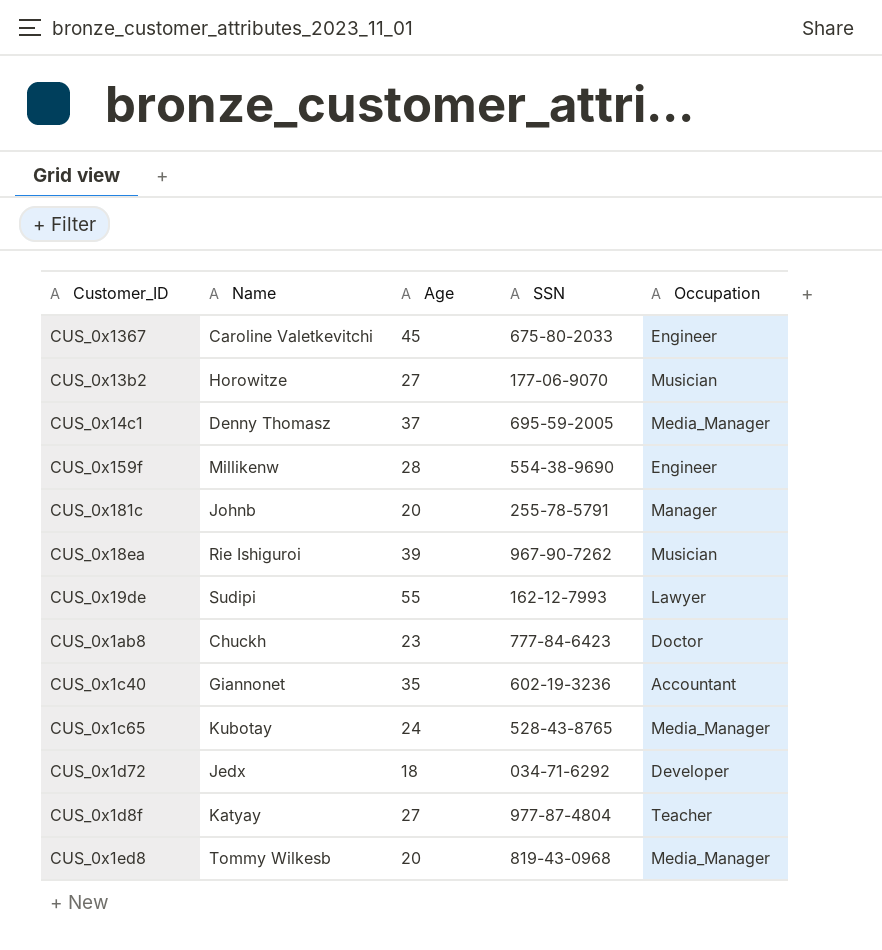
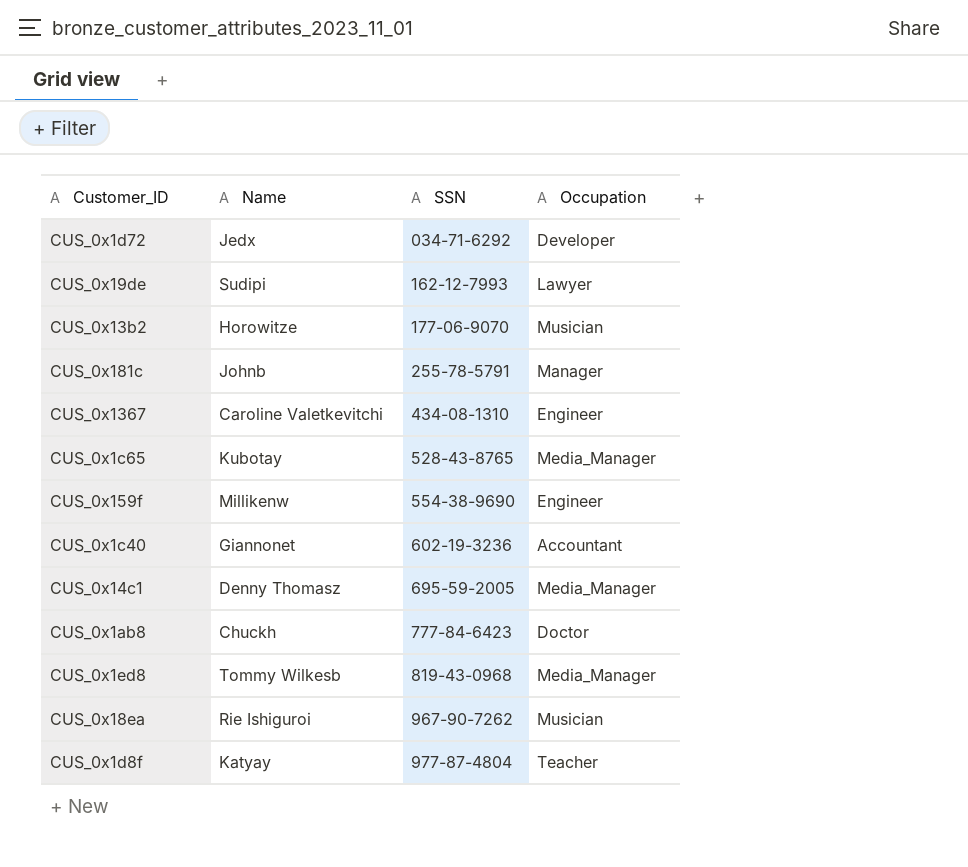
row order: none -> SSN ascending
column Age | position: 3 -> none
CUS_0x1367 | SSN: 675-80-2033 -> 434-08-1310

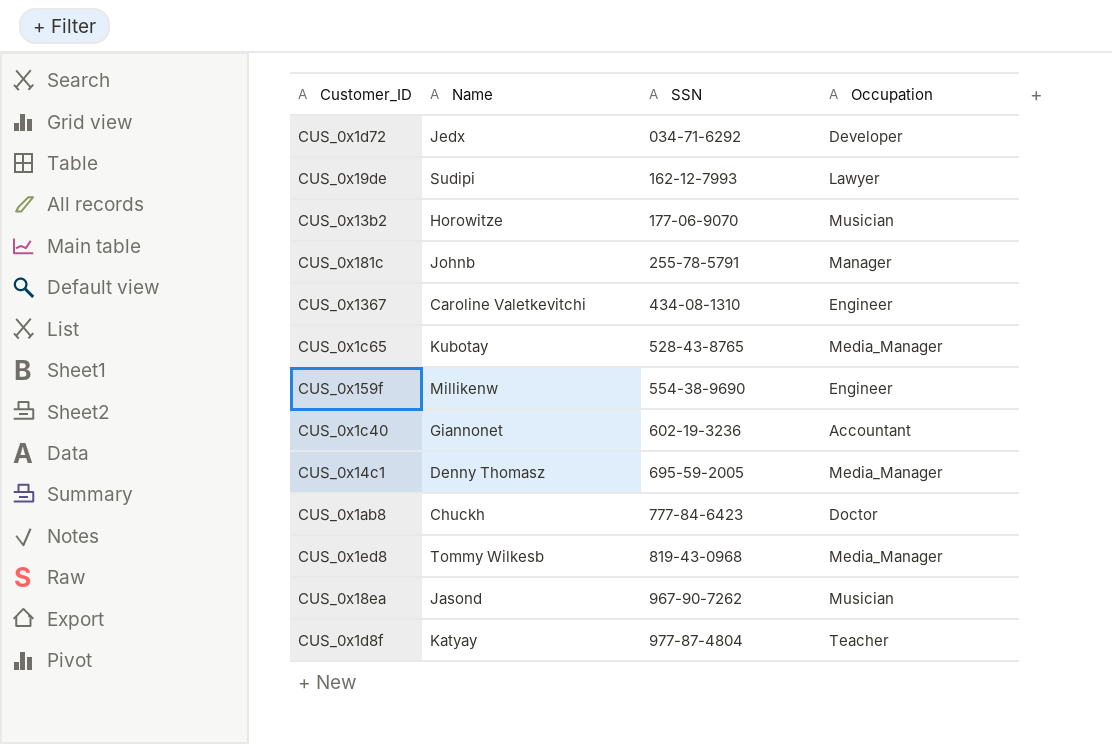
CUS_0x18ea | Name: Rie Ishiguroi -> Jasond

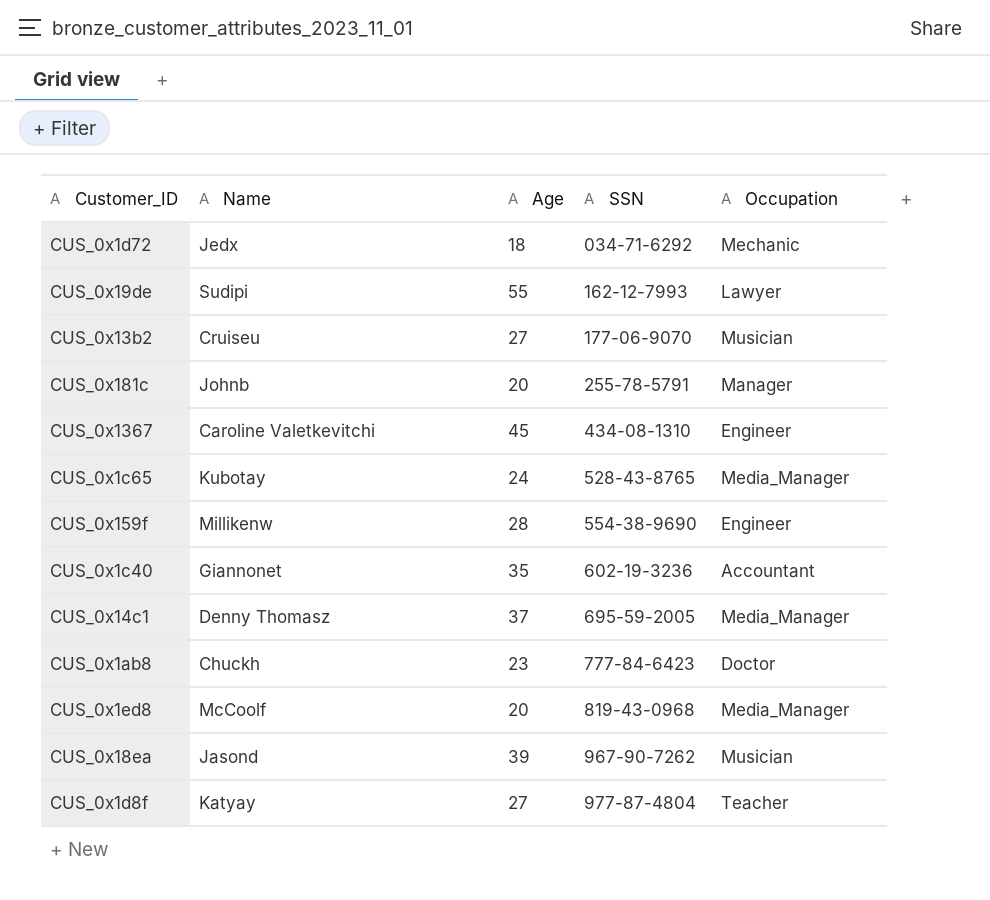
column Age | position: none -> 3
CUS_0x1d72 | Occupation: Developer -> Mechanic
CUS_0x13b2 | Name: Horowitze -> Cruiseu
CUS_0x1ed8 | Name: Tommy Wilkesb -> McCoolf

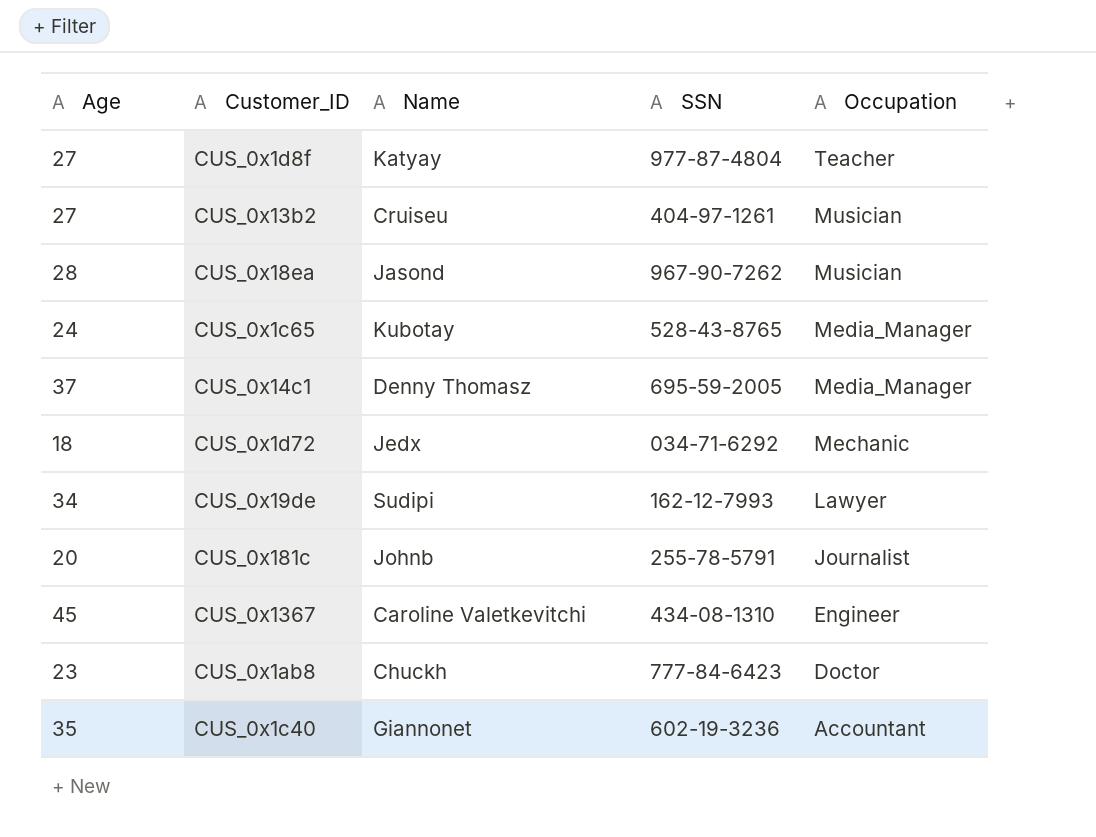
row order: SSN ascending -> Occupation descending
column Age | position: 3 -> 1
row CUS_0x159f: Millikenw | 28 | 554-38-9690 | Engineer -> none
row CUS_0x1ed8: McCoolf | 20 | 819-43-0968 | Media_Manager -> none
CUS_0x13b2 | SSN: 177-06-9070 -> 404-97-1261
CUS_0x18ea | Age: 39 -> 28
CUS_0x19de | Age: 55 -> 34
CUS_0x181c | Occupation: Manager -> Journalist

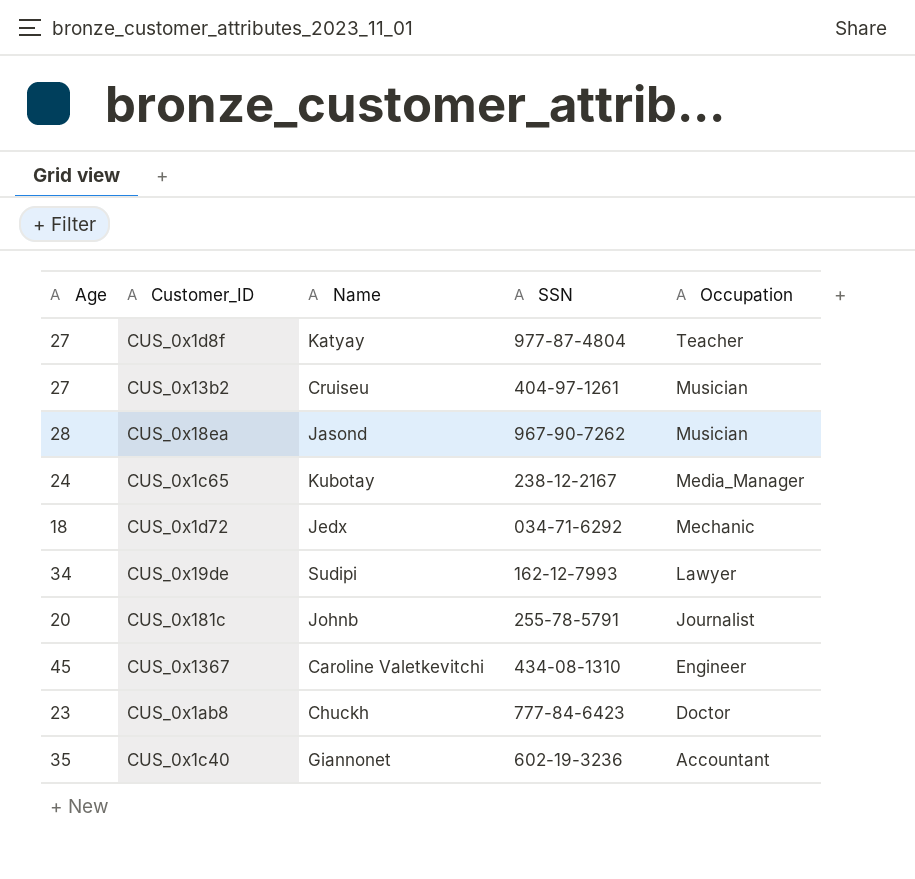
row CUS_0x14c1: 37 | Denny Thomasz | 695-59-2005 | Media_Manager -> none
CUS_0x1c65 | SSN: 528-43-8765 -> 238-12-2167

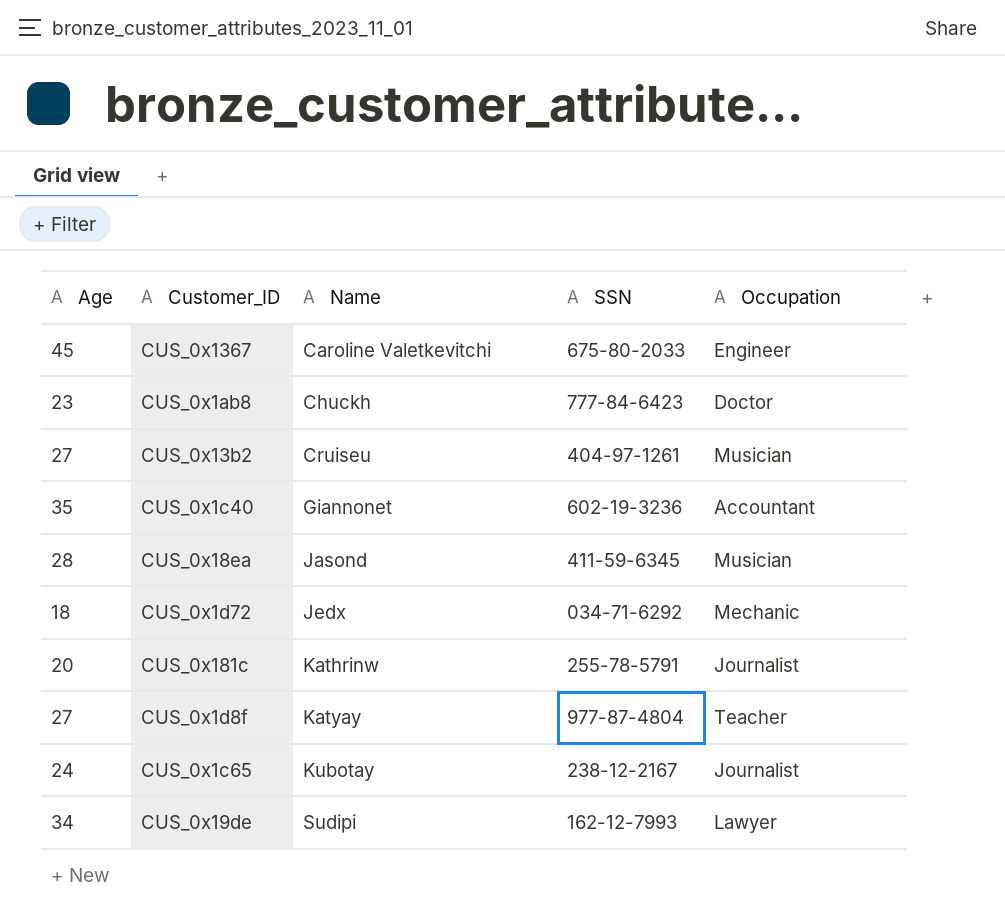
row order: Occupation descending -> Name ascending
CUS_0x1367 | SSN: 434-08-1310 -> 675-80-2033
CUS_0x18ea | SSN: 967-90-7262 -> 411-59-6345
CUS_0x181c | Name: Johnb -> Kathrinw
CUS_0x1c65 | Occupation: Media_Manager -> Journalist

